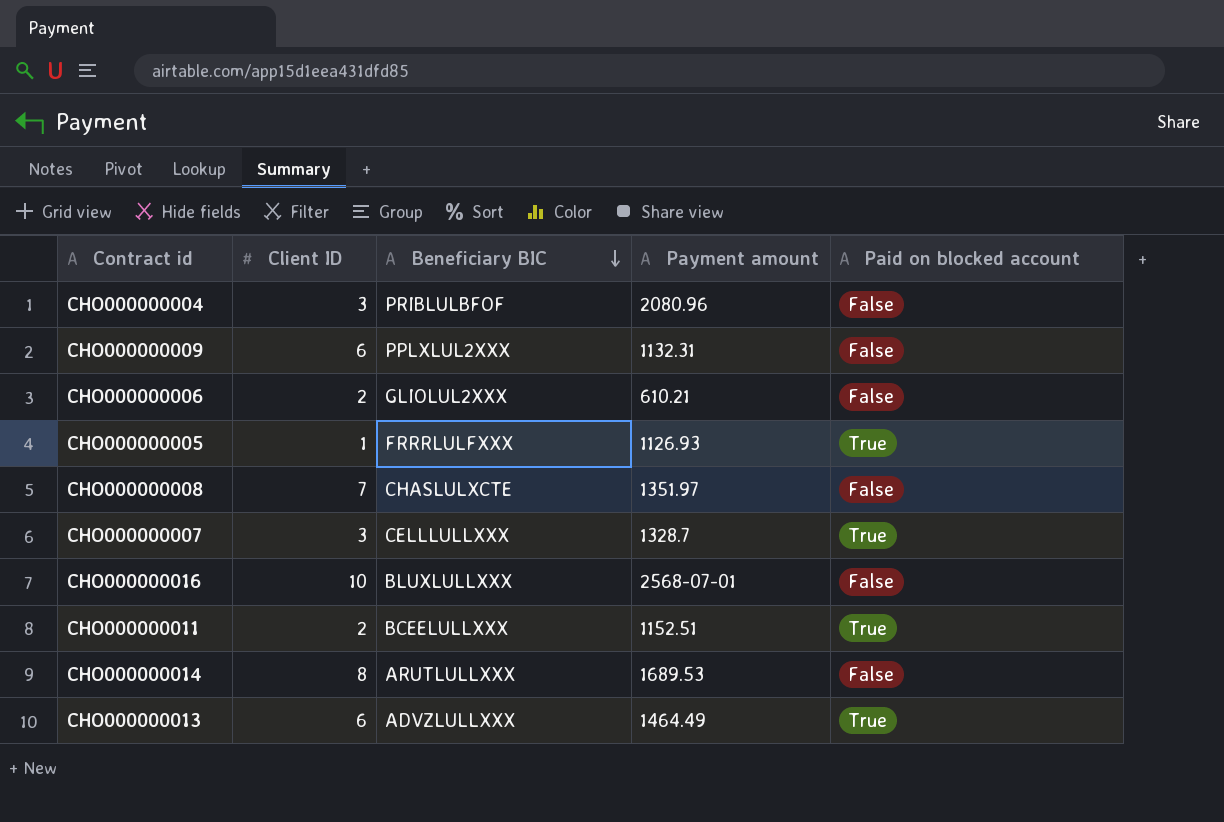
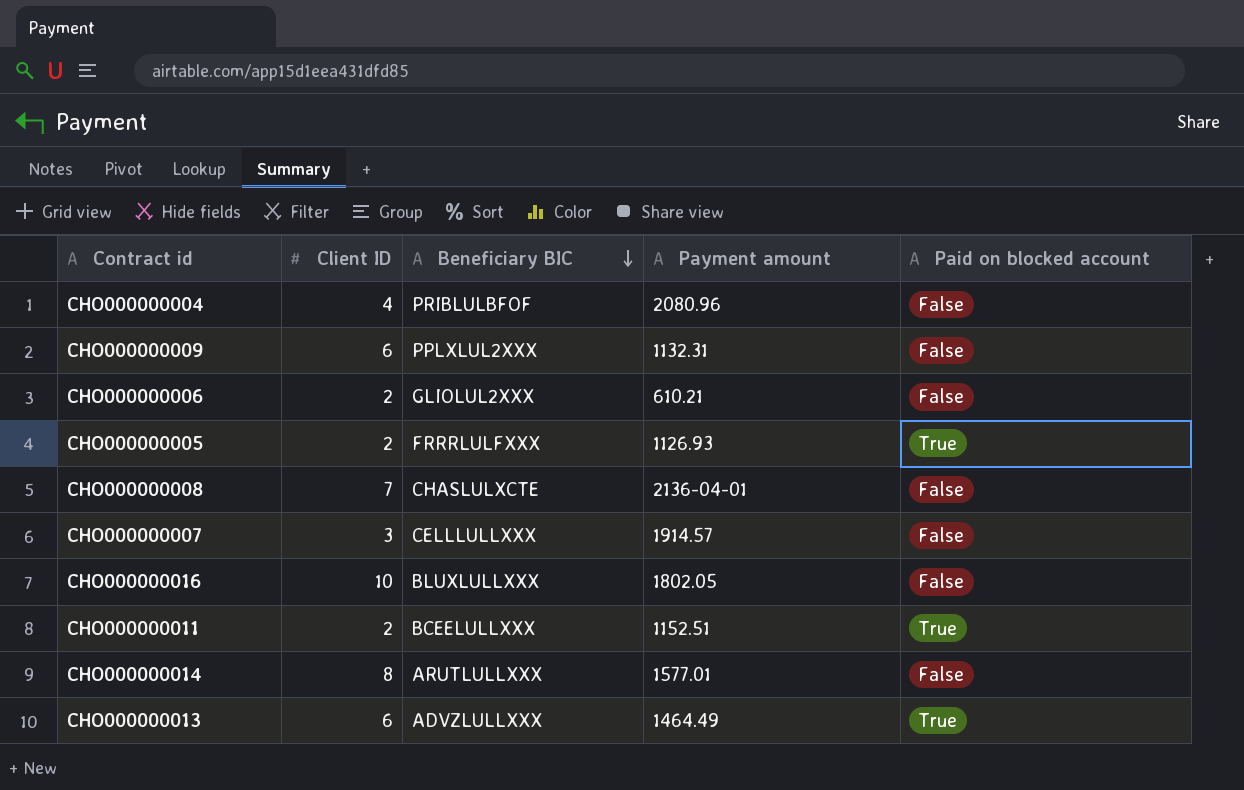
CHO000000004 | Client ID: 3 -> 4
CHO000000005 | Client ID: 1 -> 2
CHO000000008 | Payment amount: 1351.97 -> 2136-04-01
CHO000000007 | Payment amount: 1328.7 -> 1914.57
CHO000000007 | Paid on blocked account: True -> False
CHO000000016 | Payment amount: 2568-07-01 -> 1802.05
CHO000000014 | Payment amount: 1689.53 -> 1577.01

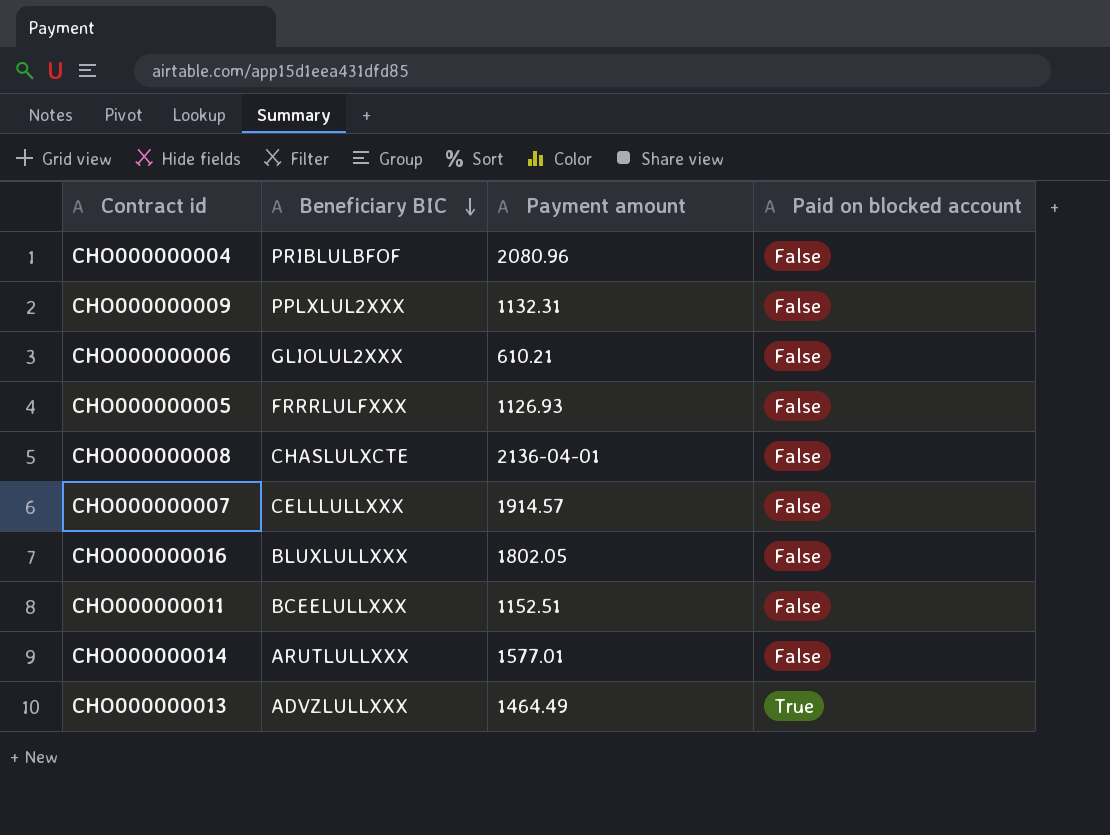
column Client ID | position: 2 -> none
CHO000000005 | Paid on blocked account: True -> False
CHO000000011 | Paid on blocked account: True -> False

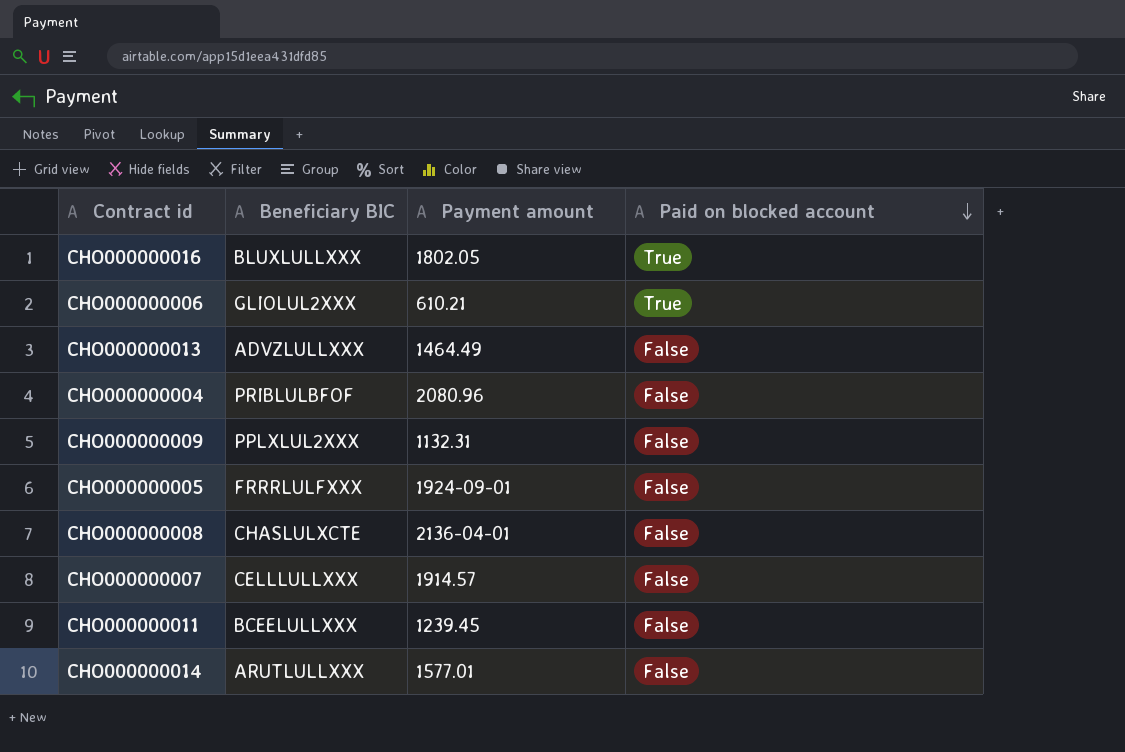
row order: Beneficiary BIC descending -> Paid on blocked account descending
CHO000000016 | Paid on blocked account: False -> True
CHO000000006 | Paid on blocked account: False -> True
CHO000000013 | Paid on blocked account: True -> False
CHO000000005 | Payment amount: 1126.93 -> 1924-09-01
CHO000000011 | Payment amount: 1152.51 -> 1239.45

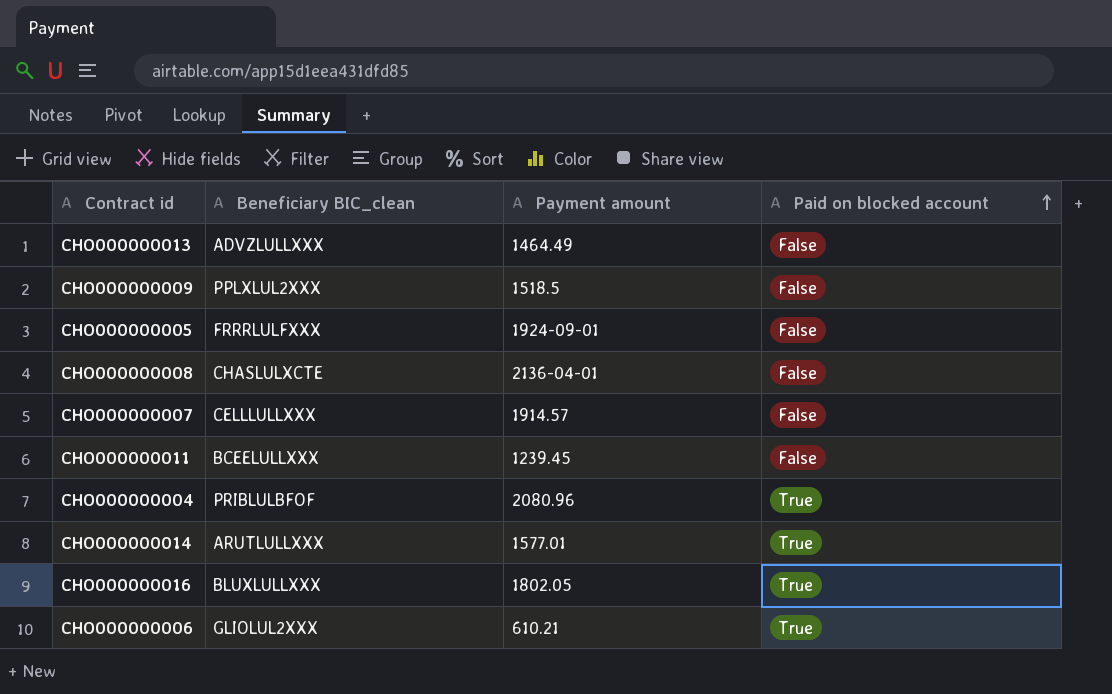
row order: Paid on blocked account descending -> Paid on blocked account ascending
column name: Beneficiary BIC -> Beneficiary BIC_clean
CHO000000009 | Payment amount: 1132.31 -> 1518.5
CHO000000004 | Paid on blocked account: False -> True
CHO000000014 | Paid on blocked account: False -> True

